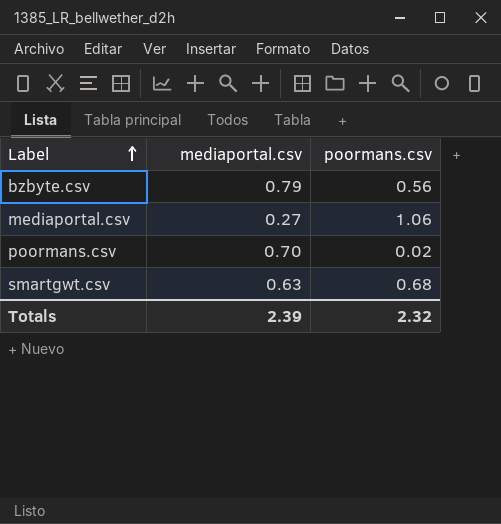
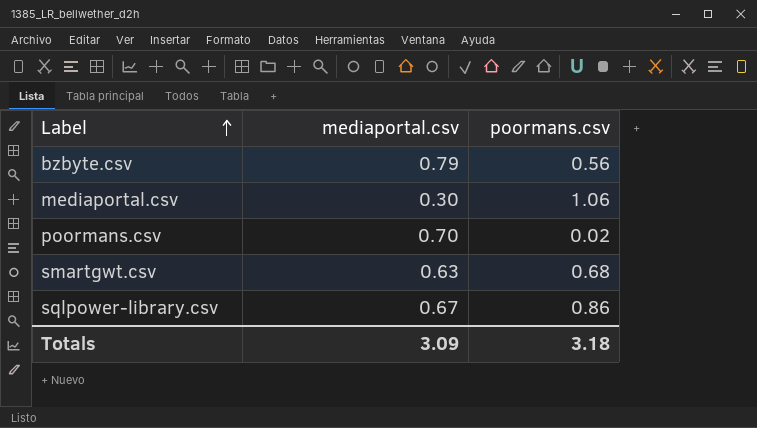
mediaportal.csv | mediaportal.csv: 0.27 -> 0.30
row sqlpower-library.csv: none -> 0.67 | 0.86
Totals | mediaportal.csv: 2.39 -> 3.09
Totals | poormans.csv: 2.32 -> 3.18

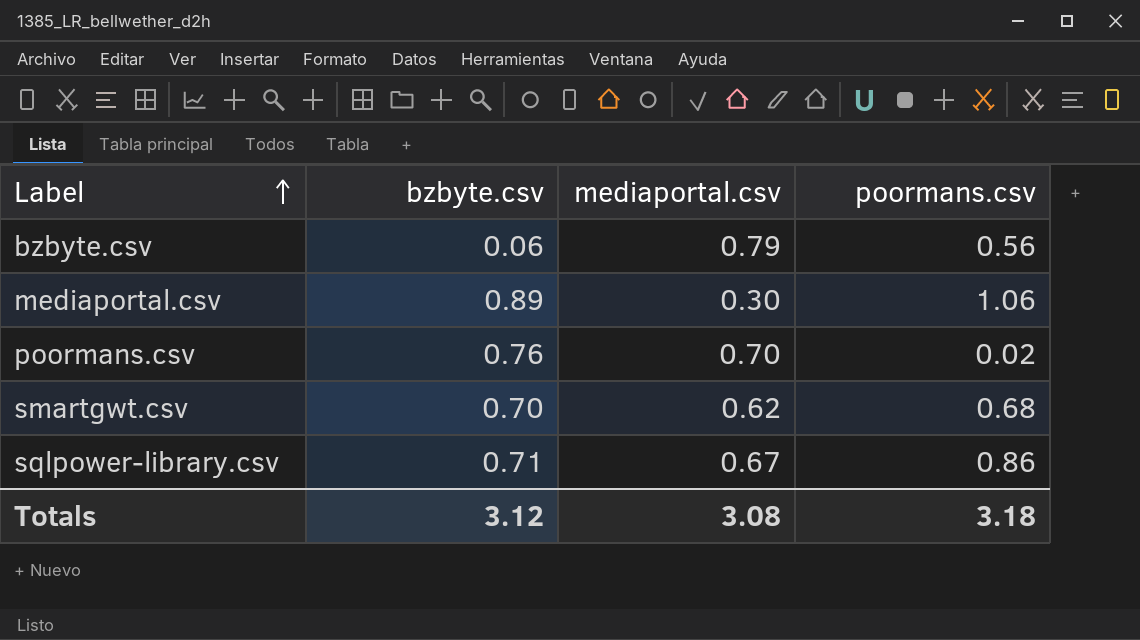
column bzbyte.csv | position: none -> 2
smartgwt.csv | mediaportal.csv: 0.63 -> 0.62
Totals | mediaportal.csv: 3.09 -> 3.08

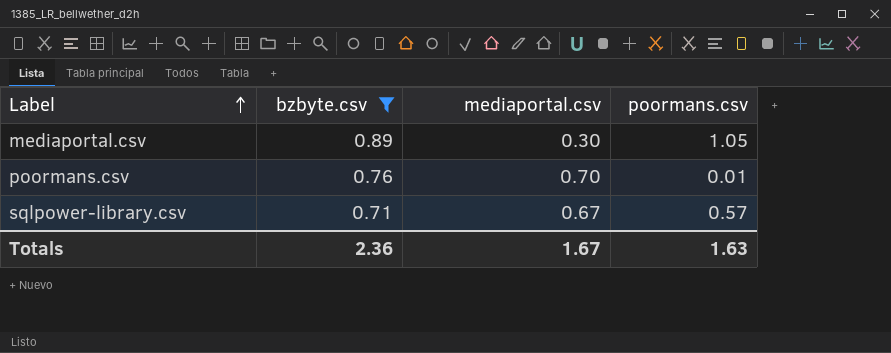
filter: none -> bzbyte.csv >= 0.71
mediaportal.csv | poormans.csv: 1.06 -> 1.05
poormans.csv | poormans.csv: 0.02 -> 0.01
sqlpower-library.csv | poormans.csv: 0.86 -> 0.57
Totals | bzbyte.csv: 3.12 -> 2.36
Totals | mediaportal.csv: 3.08 -> 1.67
Totals | poormans.csv: 3.18 -> 1.63

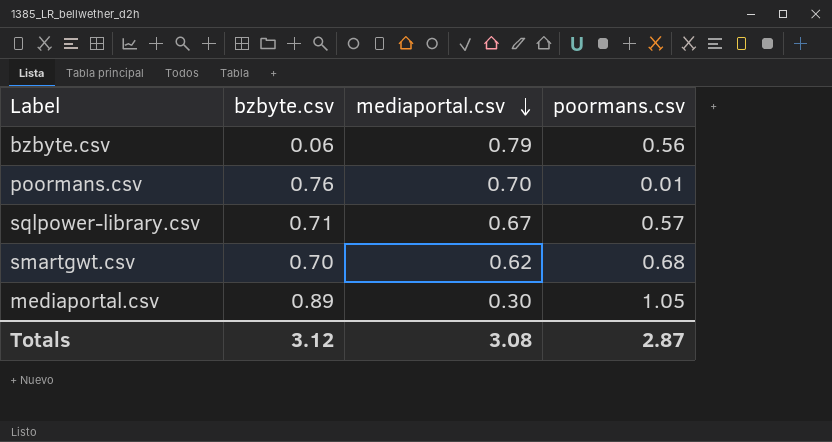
filter: bzbyte.csv >= 0.71 -> none
row order: Label ascending -> mediaportal.csv descending
Totals | bzbyte.csv: 2.36 -> 3.12
Totals | mediaportal.csv: 1.67 -> 3.08
Totals | poormans.csv: 1.63 -> 2.87

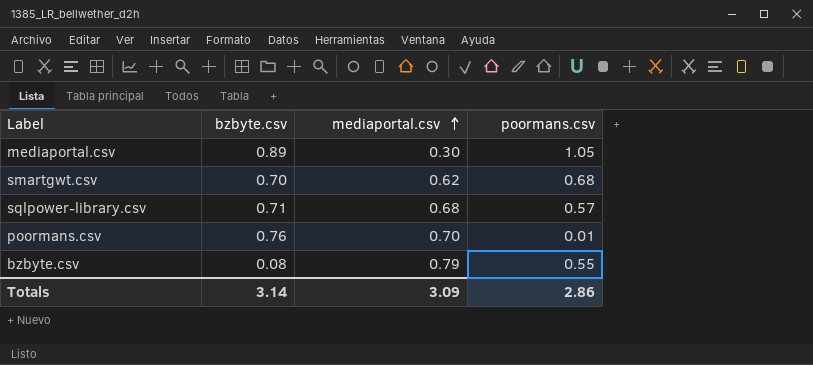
row order: mediaportal.csv descending -> mediaportal.csv ascending
sqlpower-library.csv | mediaportal.csv: 0.67 -> 0.68
bzbyte.csv | bzbyte.csv: 0.06 -> 0.08
bzbyte.csv | poormans.csv: 0.56 -> 0.55
Totals | bzbyte.csv: 3.12 -> 3.14
Totals | mediaportal.csv: 3.08 -> 3.09
Totals | poormans.csv: 2.87 -> 2.86

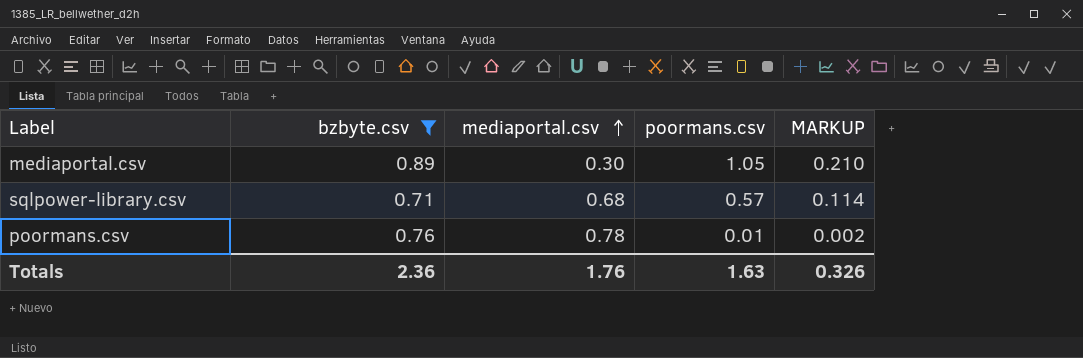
filter: none -> bzbyte.csv >= 0.71
column MARKUP | formula: none -> [poormans.csv] * 0.2
poormans.csv | mediaportal.csv: 0.70 -> 0.78
Totals | bzbyte.csv: 3.14 -> 2.36
Totals | mediaportal.csv: 3.09 -> 1.76
Totals | poormans.csv: 2.86 -> 1.63

